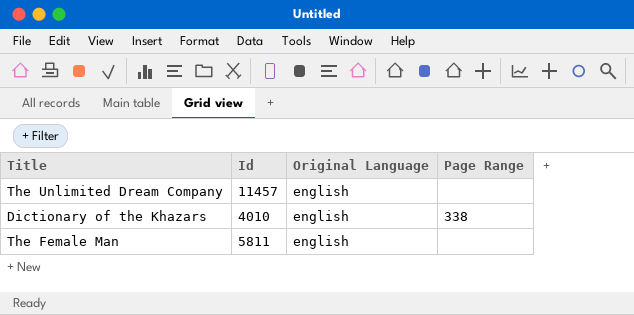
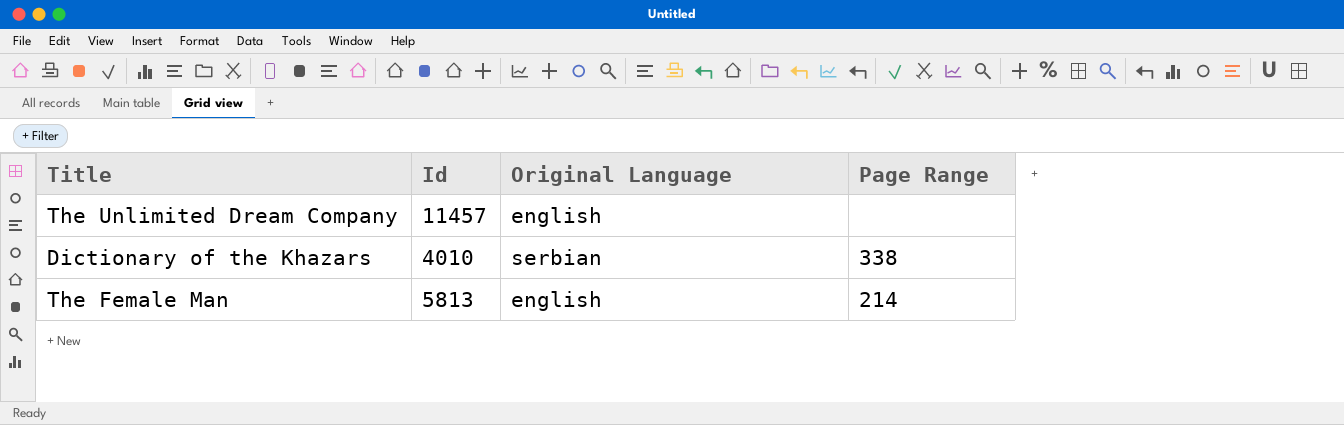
Dictionary of the Khazars | Original Language: english -> serbian
The Female Man | Id: 5811 -> 5813
The Female Man | Page Range: none -> 214

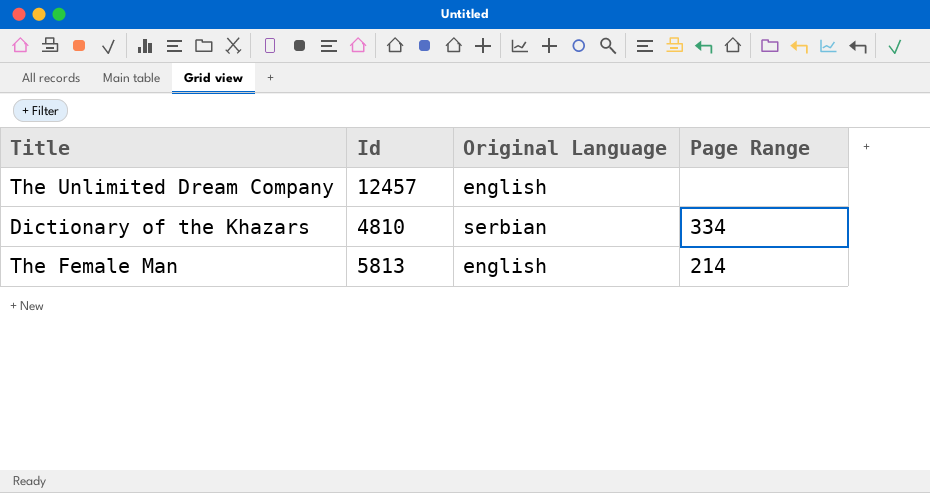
The Unlimited Dream Company | Id: 11457 -> 12457
Dictionary of the Khazars | Id: 4010 -> 4810
Dictionary of the Khazars | Page Range: 338 -> 334

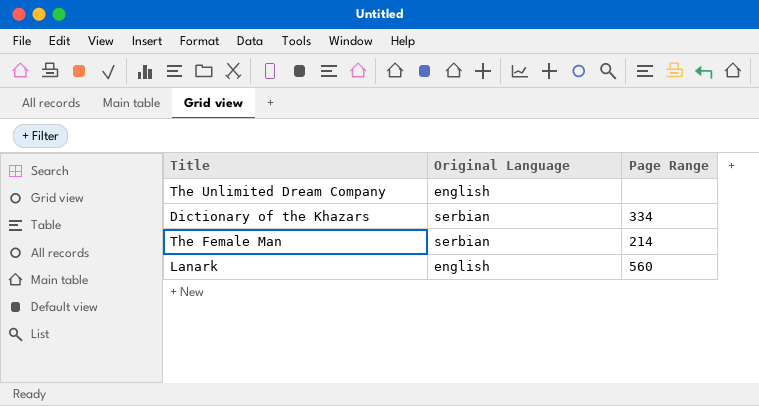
column Id | position: 2 -> none
The Female Man | Original Language: english -> serbian
row Lanark: none -> english | 560

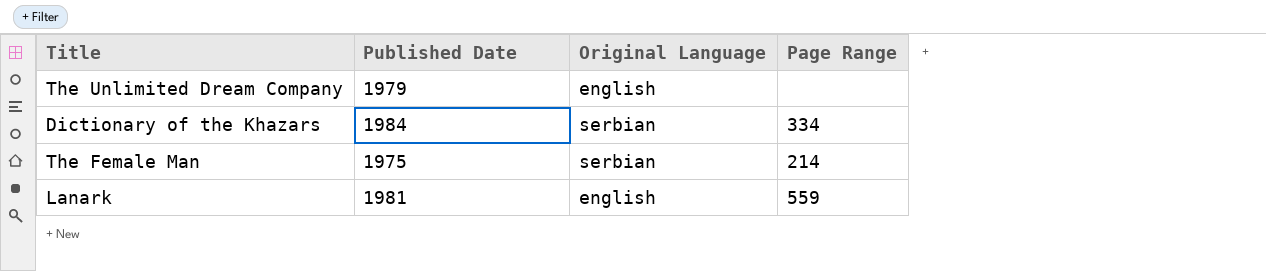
column Published Date | position: none -> 2
Lanark | Page Range: 560 -> 559

